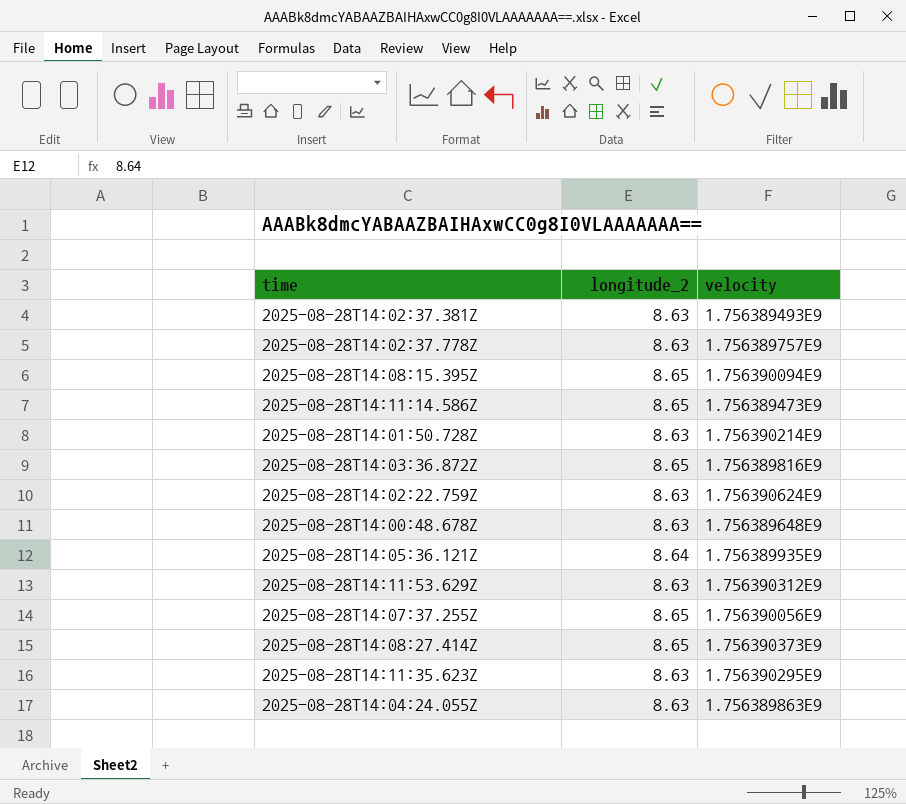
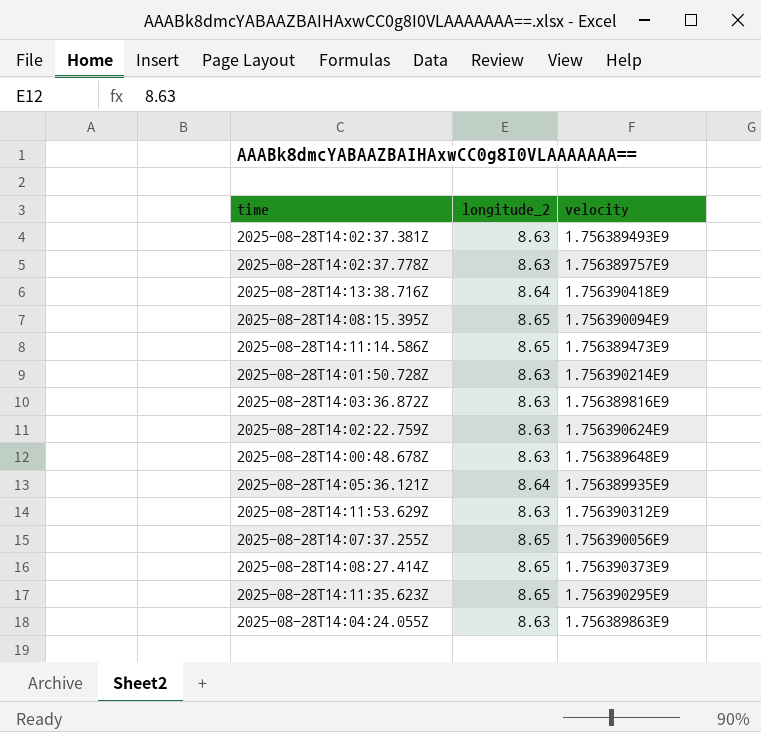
row 2025-08-28T14:13:38.716Z: none -> 8.64 | 1.756390418E9
2025-08-28T14:03:36.872Z | longitude_2: 8.65 -> 8.63
2025-08-28T14:11:35.623Z | longitude_2: 8.63 -> 8.65

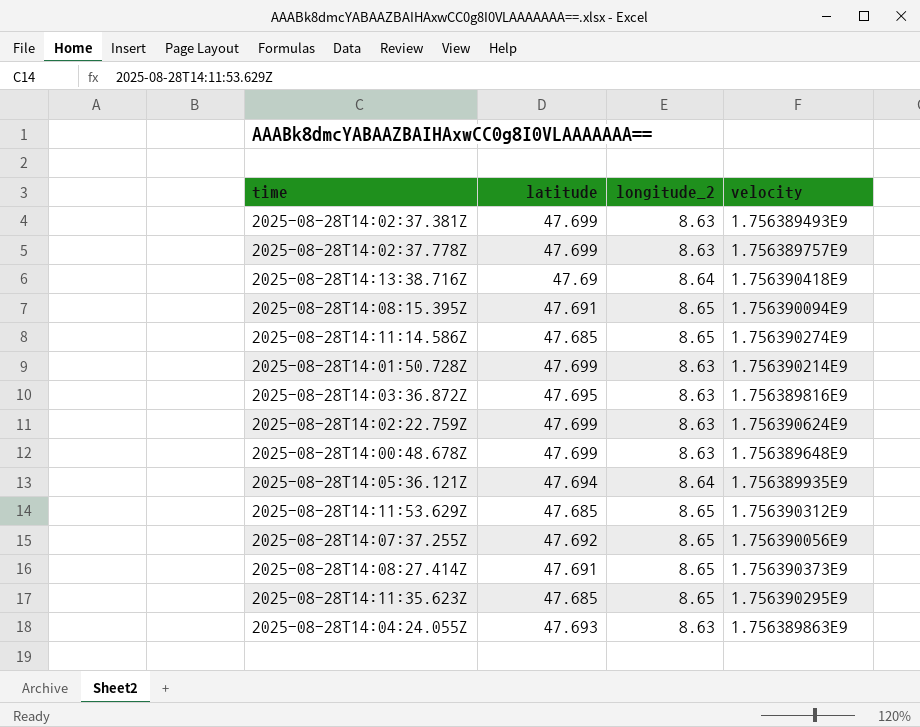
column latitude | position: none -> 2
2025-08-28T14:11:14.586Z | velocity: 1.756389473E9 -> 1.756390274E9
2025-08-28T14:11:53.629Z | longitude_2: 8.63 -> 8.65

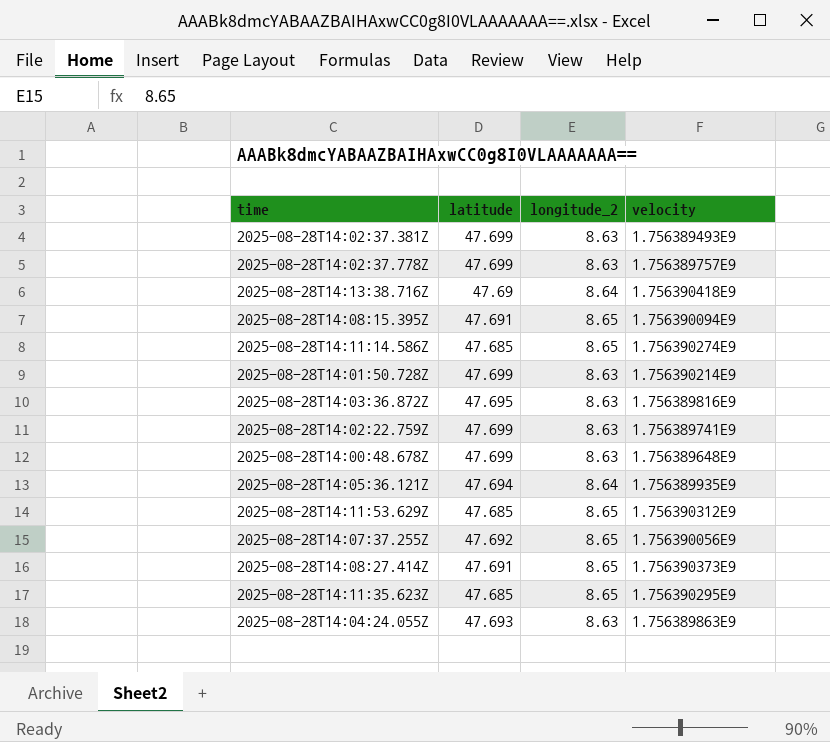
2025-08-28T14:02:22.759Z | velocity: 1.756390624E9 -> 1.756389741E9

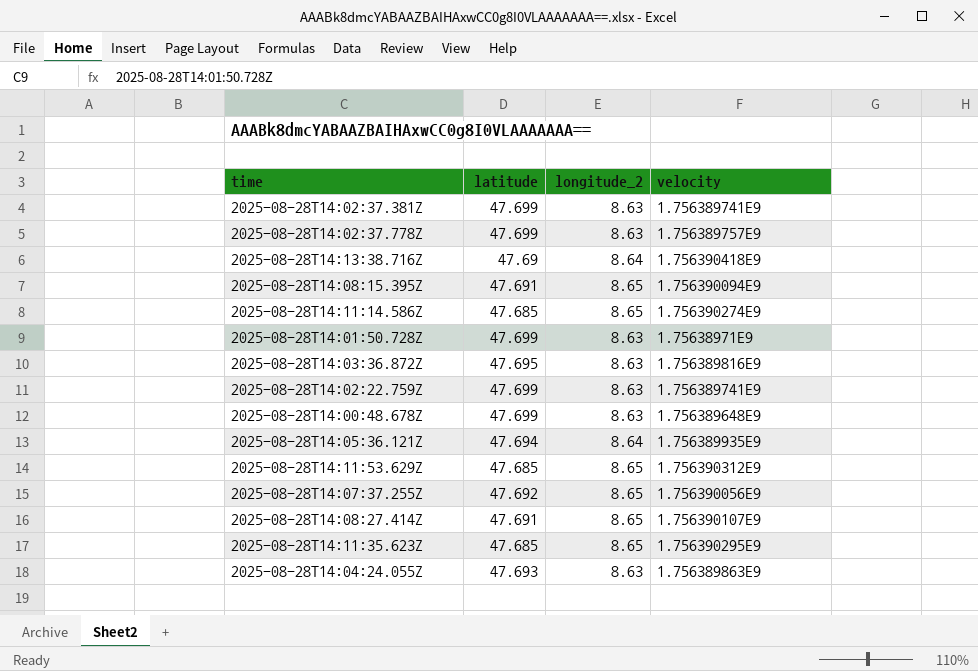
2025-08-28T14:02:37.381Z | velocity: 1.756389493E9 -> 1.756389741E9
2025-08-28T14:01:50.728Z | velocity: 1.756390214E9 -> 1.75638971E9
2025-08-28T14:08:27.414Z | velocity: 1.756390373E9 -> 1.756390107E9

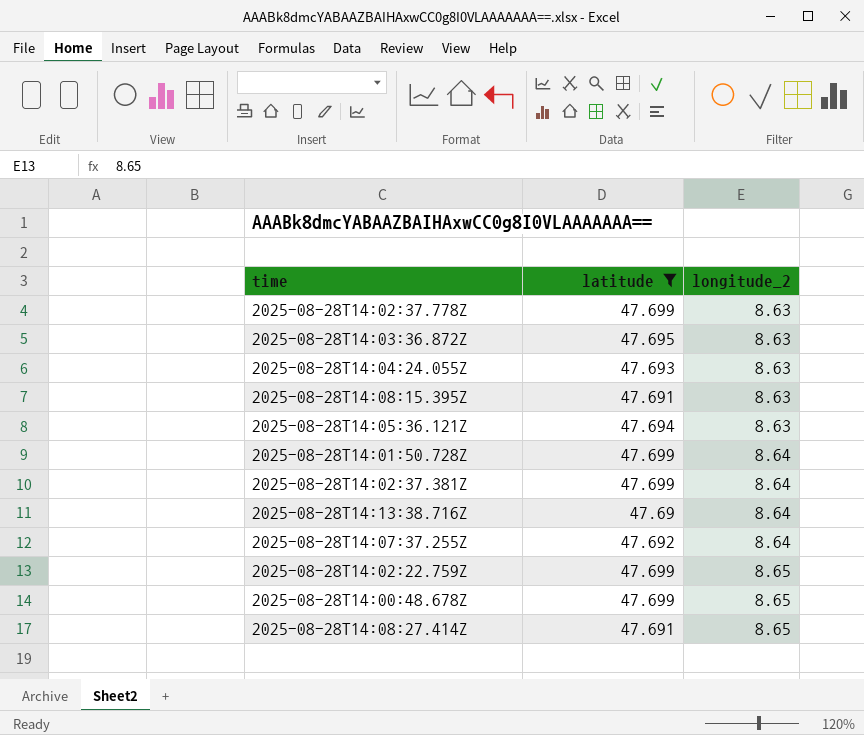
filter: none -> latitude != 47.685
row order: none -> longitude_2 ascending
column velocity | position: 4 -> none
2025-08-28T14:08:15.395Z | longitude_2: 8.65 -> 8.63
2025-08-28T14:05:36.121Z | longitude_2: 8.64 -> 8.63
2025-08-28T14:01:50.728Z | longitude_2: 8.63 -> 8.64
2025-08-28T14:02:37.381Z | longitude_2: 8.63 -> 8.64
2025-08-28T14:07:37.255Z | longitude_2: 8.65 -> 8.64
2025-08-28T14:02:22.759Z | longitude_2: 8.63 -> 8.65
2025-08-28T14:00:48.678Z | longitude_2: 8.63 -> 8.65

